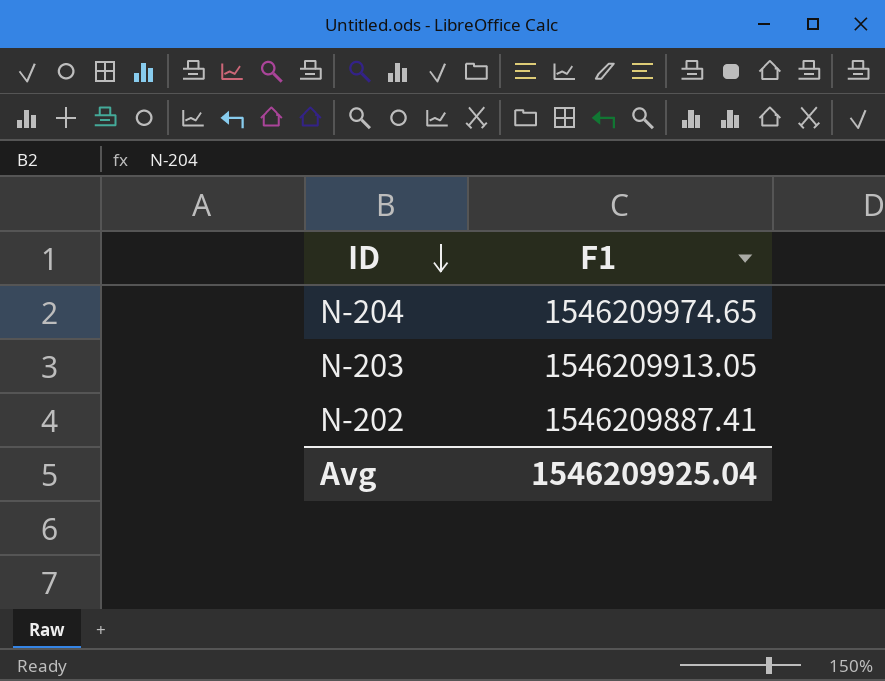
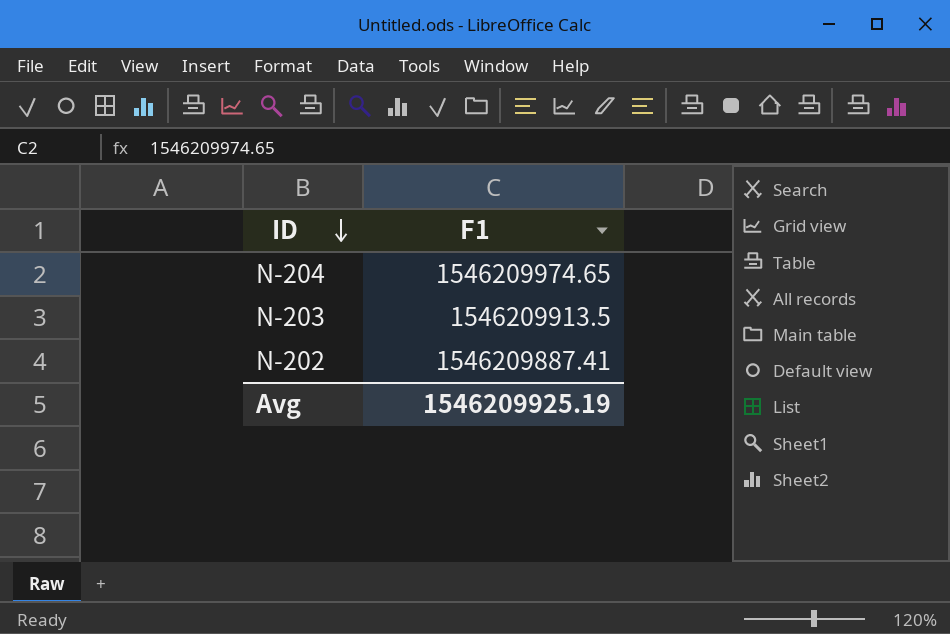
N-203 | F1: 1546209913.05 -> 1546209913.5
Avg | F1: 1546209925.04 -> 1546209925.19

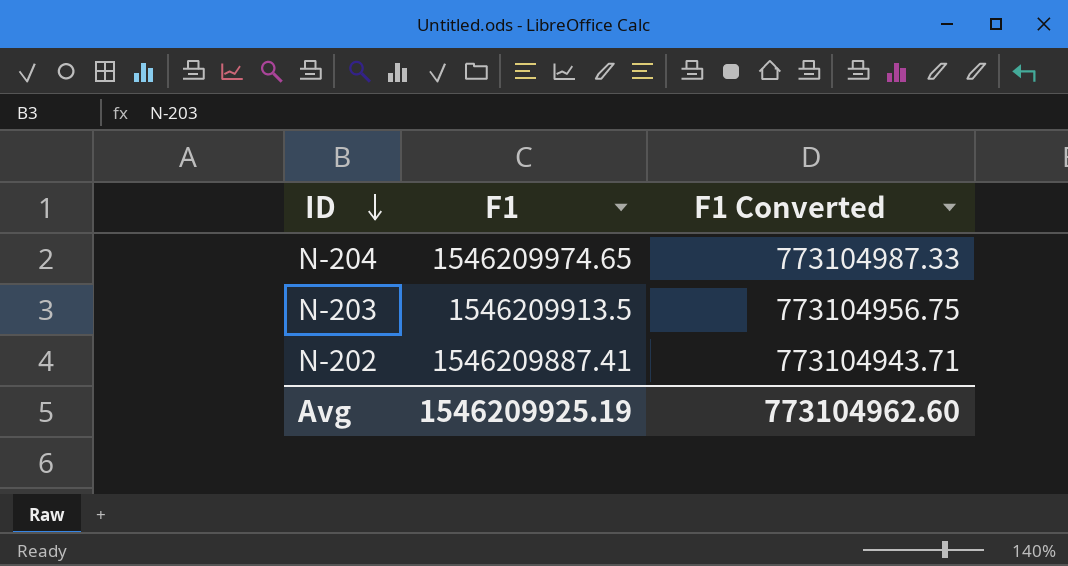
column F1 Converted | formula: none -> [F1] * 0.5

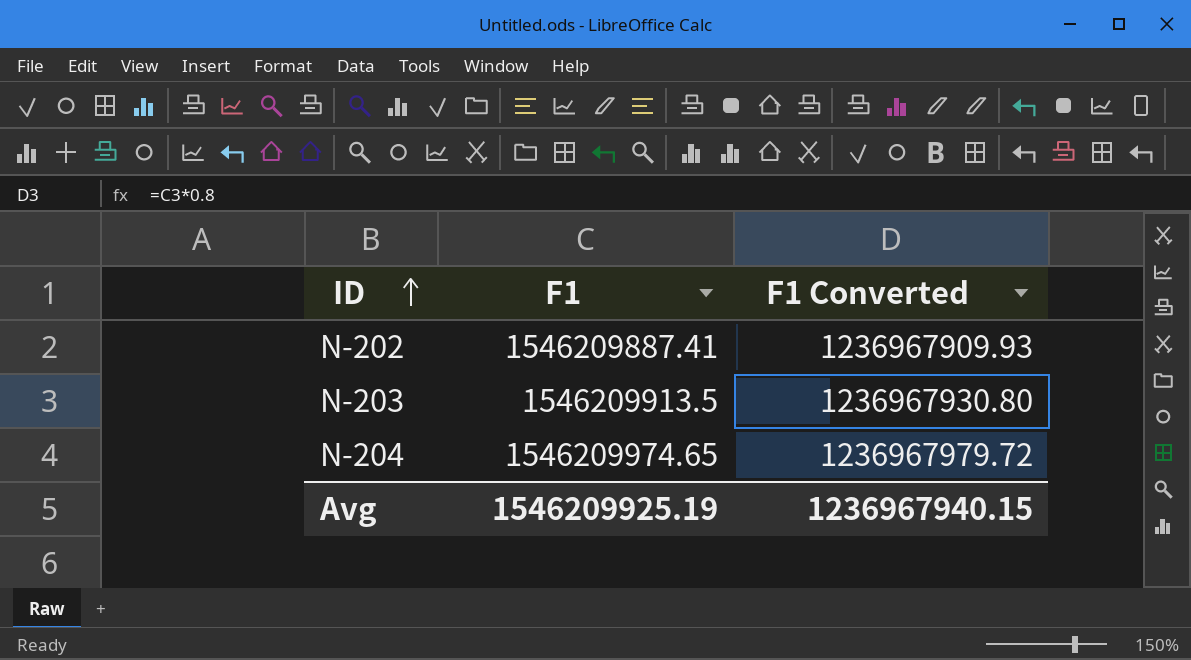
row order: ID descending -> ID ascending
column F1 Converted | formula: [F1] * 0.5 -> [F1] * 0.8
Avg | F1 Converted: 773104962.60 -> 1236967940.15

